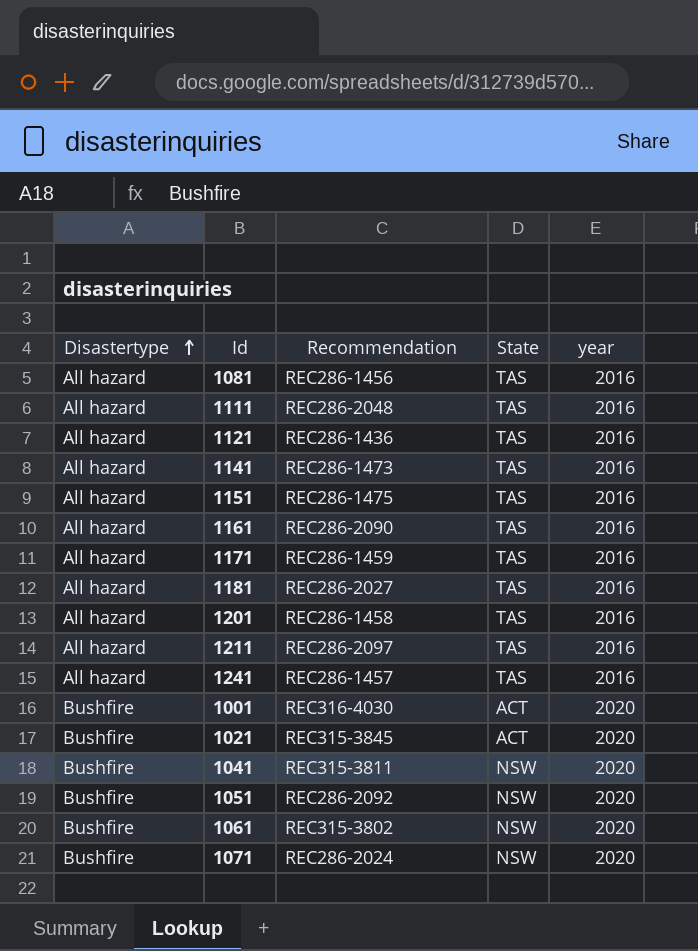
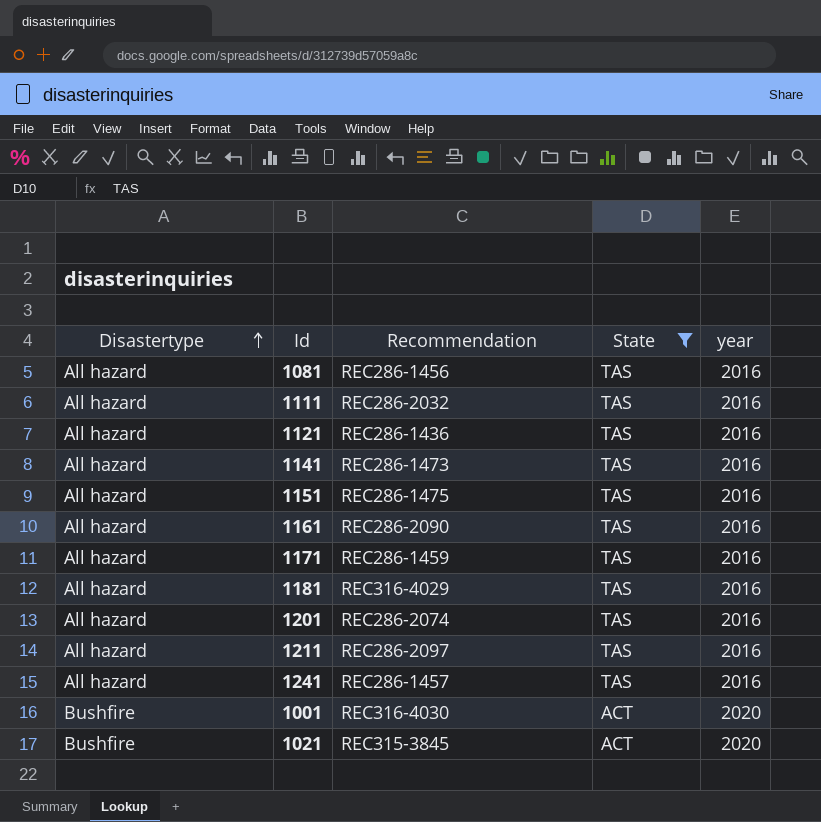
filter: none -> State != NSW
1111 | Recommendation: REC286-2048 -> REC286-2032
1181 | Recommendation: REC286-2027 -> REC316-4029
1201 | Recommendation: REC286-1458 -> REC286-2074

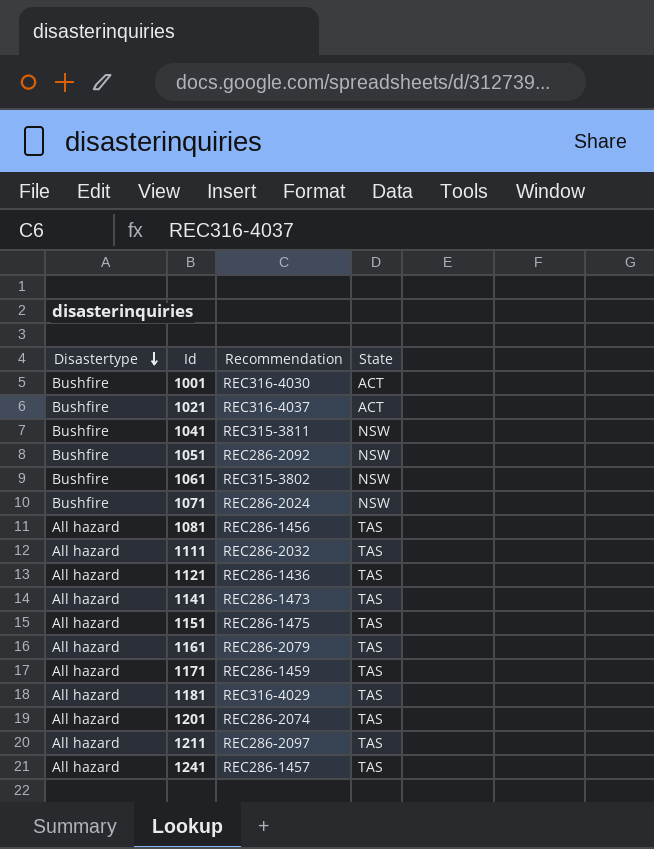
filter: State != NSW -> none
row order: Disastertype ascending -> Disastertype descending
column year | position: 5 -> none
1021 | Recommendation: REC315-3845 -> REC316-4037
1161 | Recommendation: REC286-2090 -> REC286-2079

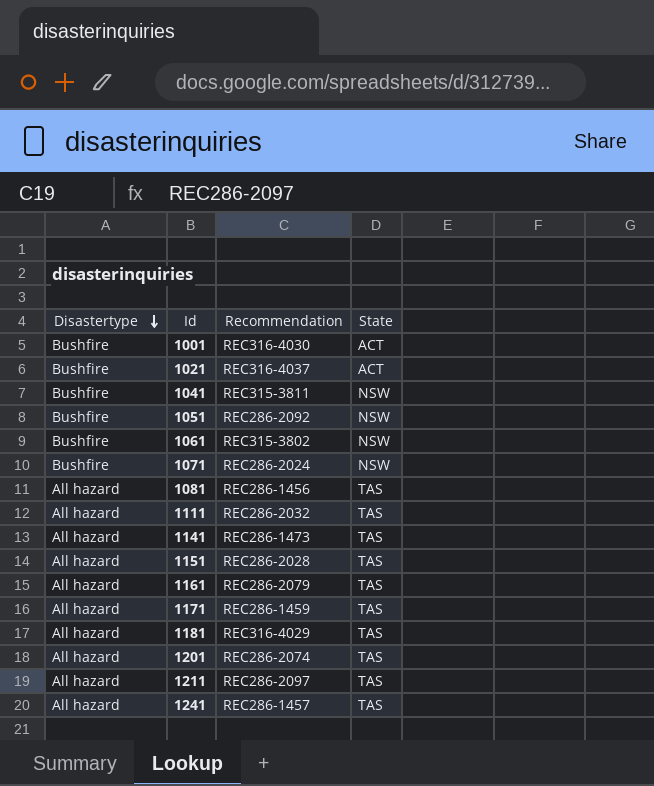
row 1121: All hazard | REC286-1436 | TAS -> none
1151 | Recommendation: REC286-1475 -> REC286-2028

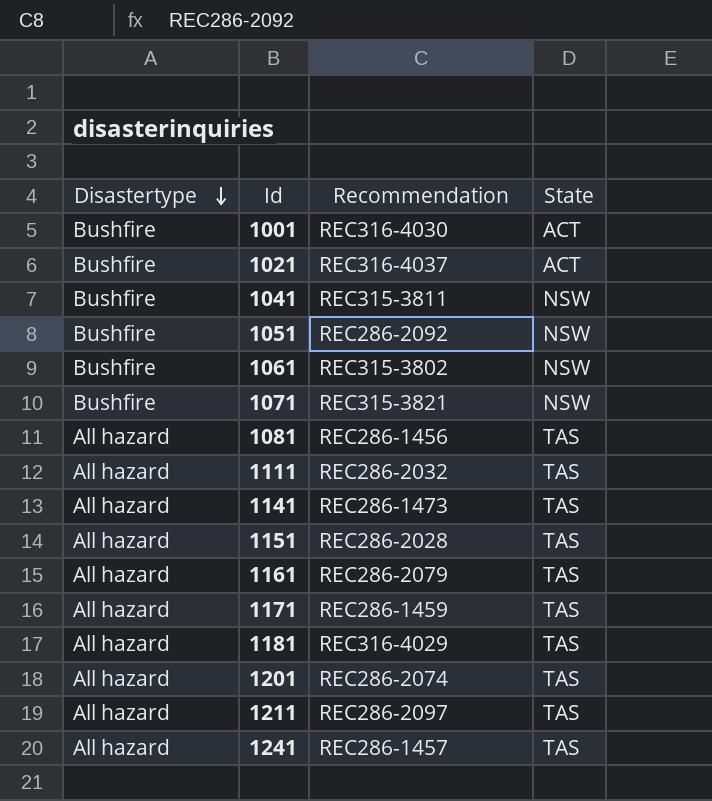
1071 | Recommendation: REC286-2024 -> REC315-3821

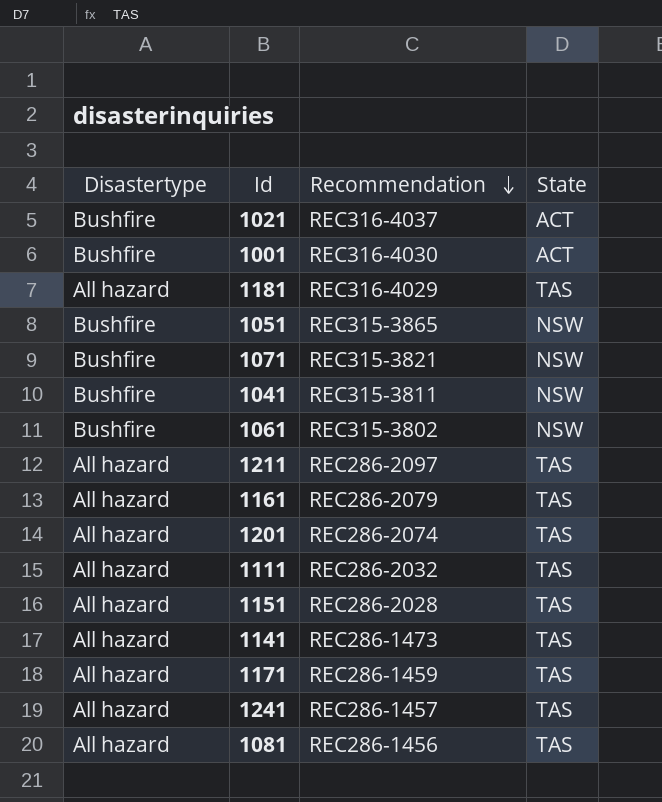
row order: Disastertype descending -> Recommendation descending
1051 | Recommendation: REC286-2092 -> REC315-3865

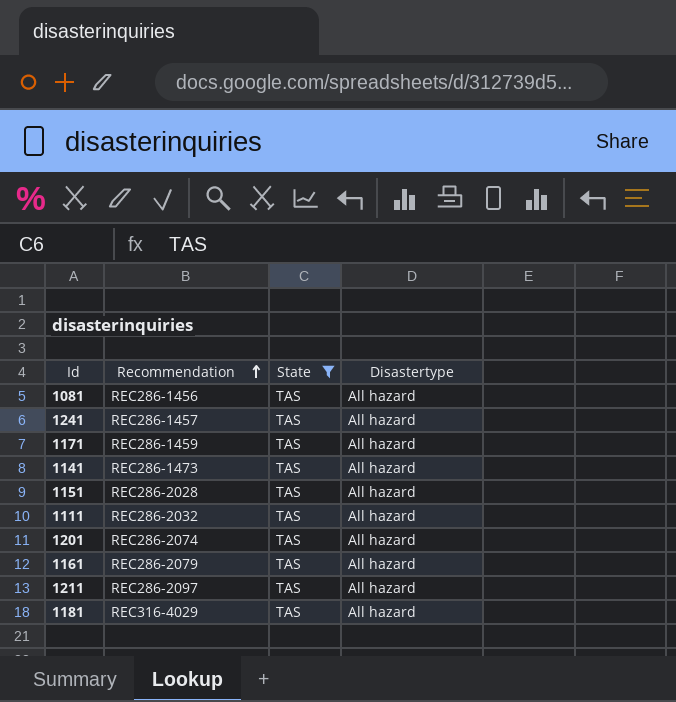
filter: none -> State = TAS
row order: Recommendation descending -> Recommendation ascending
column Disastertype | position: 1 -> 4

